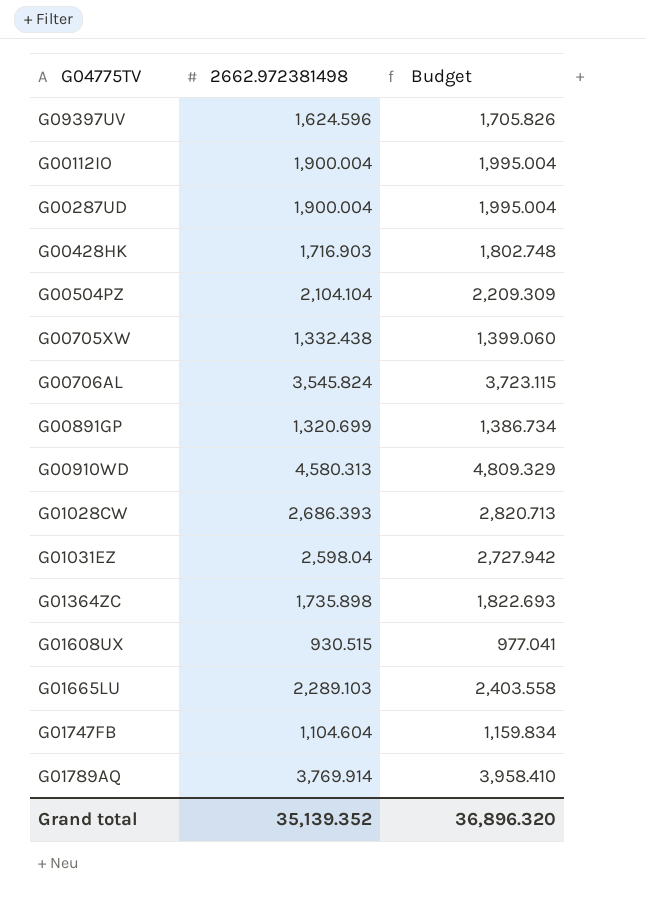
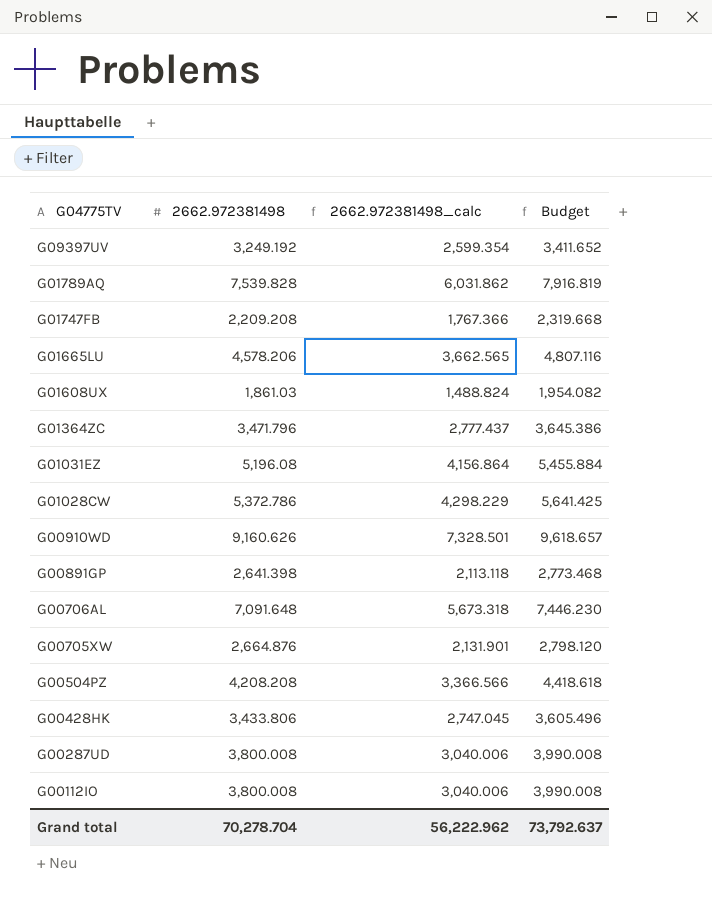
row order: none -> G04775TV descending
column 2662.972381498_calc | formula: none -> [2662.972381498] * 0.8
G09397UV | 2662.972381498: 1,624.596 -> 3,249.192
G09397UV | Budget: 1,705.826 -> 3,411.652
G01789AQ | 2662.972381498: 3,769.914 -> 7,539.828
G01789AQ | Budget: 3,958.410 -> 7,916.819
G01747FB | 2662.972381498: 1,104.604 -> 2,209.208
G01747FB | Budget: 1,159.834 -> 2,319.668
G01665LU | 2662.972381498: 2,289.103 -> 4,578.206
G01665LU | Budget: 2,403.558 -> 4,807.116
G01608UX | 2662.972381498: 930.515 -> 1,861.03
G01608UX | Budget: 977.041 -> 1,954.082
G01364ZC | 2662.972381498: 1,735.898 -> 3,471.796
G01364ZC | Budget: 1,822.693 -> 3,645.386
G01031EZ | 2662.972381498: 2,598.04 -> 5,196.08
G01031EZ | Budget: 2,727.942 -> 5,455.884
G01028CW | 2662.972381498: 2,686.393 -> 5,372.786
G01028CW | Budget: 2,820.713 -> 5,641.425
G00910WD | 2662.972381498: 4,580.313 -> 9,160.626
G00910WD | Budget: 4,809.329 -> 9,618.657
G00891GP | 2662.972381498: 1,320.699 -> 2,641.398
G00891GP | Budget: 1,386.734 -> 2,773.468
G00706AL | 2662.972381498: 3,545.824 -> 7,091.648
G00706AL | Budget: 3,723.115 -> 7,446.230
G00705XW | 2662.972381498: 1,332.438 -> 2,664.876
G00705XW | Budget: 1,399.060 -> 2,798.120
G00504PZ | 2662.972381498: 2,104.104 -> 4,208.208
G00504PZ | Budget: 2,209.309 -> 4,418.618
G00428HK | 2662.972381498: 1,716.903 -> 3,433.806
G00428HK | Budget: 1,802.748 -> 3,605.496
G00287UD | 2662.972381498: 1,900.004 -> 3,800.008
G00287UD | Budget: 1,995.004 -> 3,990.008
G00112IO | 2662.972381498: 1,900.004 -> 3,800.008
G00112IO | Budget: 1,995.004 -> 3,990.008
Grand total | 2662.972381498: 35,139.352 -> 70,278.704
Grand total | Budget: 36,896.320 -> 73,792.637

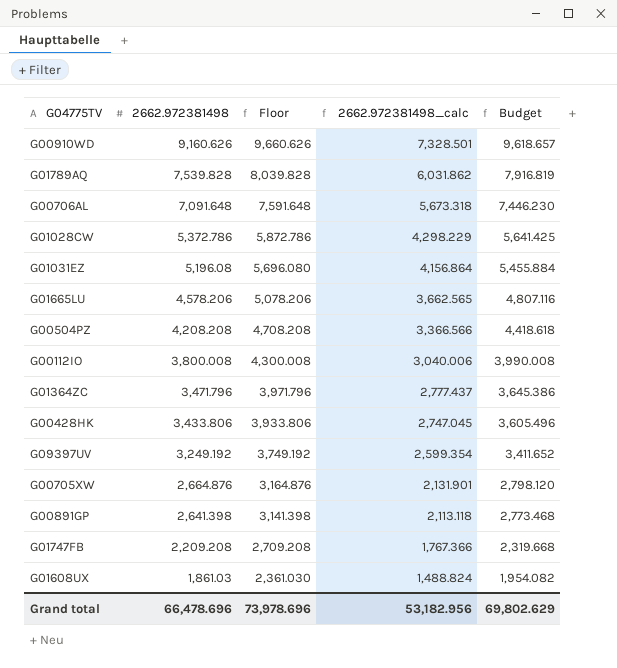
row order: G04775TV descending -> 2662.972381498 descending
column Floor | formula: none -> [2662.972381498] + 500
row G00287UD: 3,800.008 | 3,040.006 | 3,990.008 -> none
Grand total | 2662.972381498: 70,278.704 -> 66,478.696
Grand total | 2662.972381498_calc: 56,222.962 -> 53,182.956
Grand total | Budget: 73,792.637 -> 69,802.629

